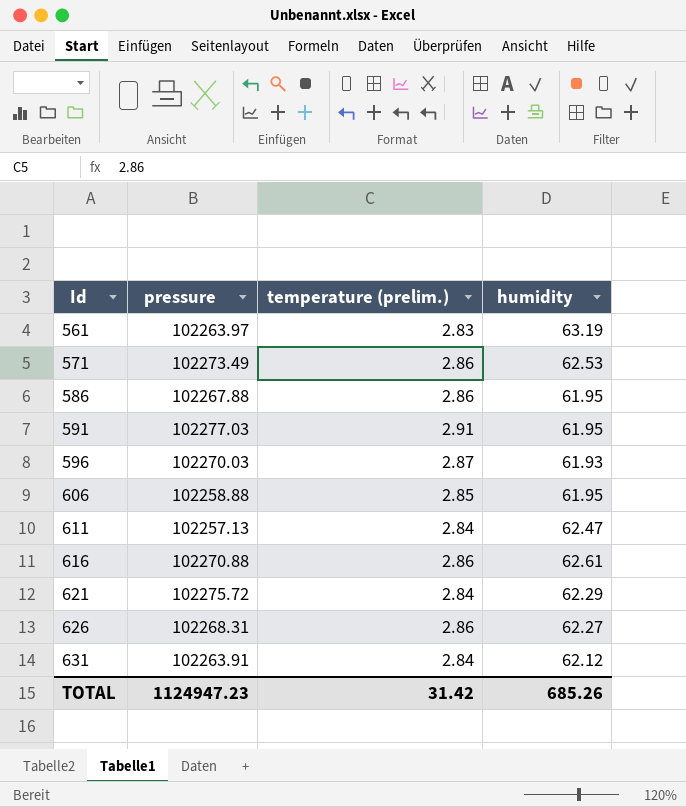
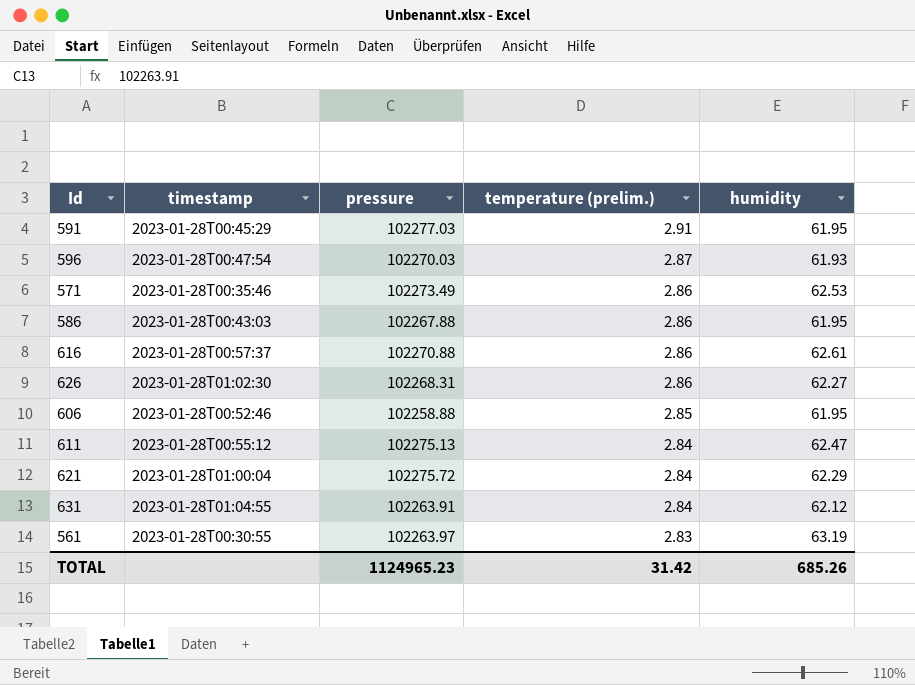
row order: Id ascending -> temperature (prelim.) descending
column timestamp | position: none -> 2
611 | pressure: 102257.13 -> 102275.13
TOTAL | pressure: 1124947.23 -> 1124965.23

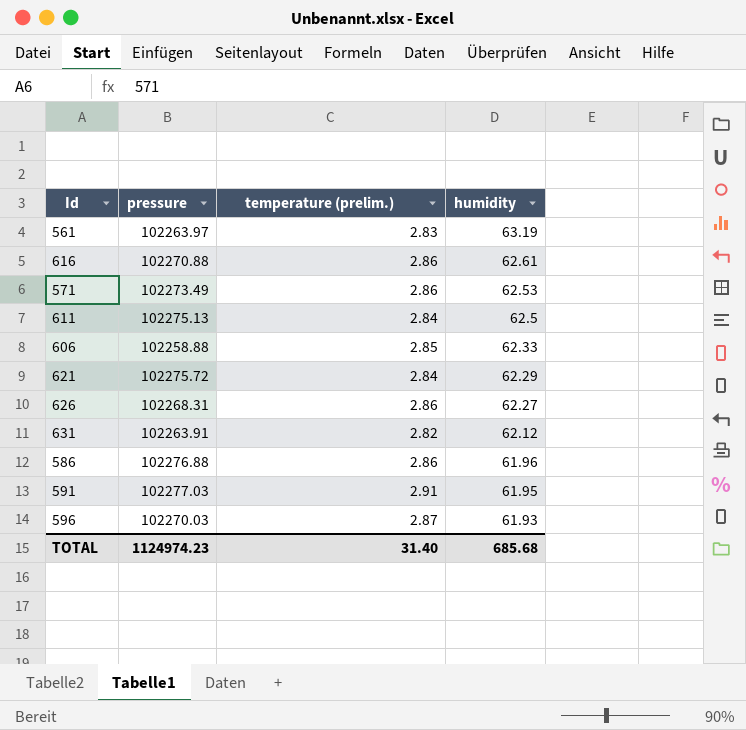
row order: temperature (prelim.) descending -> humidity descending
column timestamp | position: 2 -> none
611 | humidity: 62.47 -> 62.5
606 | humidity: 61.95 -> 62.33
631 | temperature (prelim.): 2.84 -> 2.82
586 | pressure: 102267.88 -> 102276.88
586 | humidity: 61.95 -> 61.96
TOTAL | pressure: 1124965.23 -> 1124974.23
TOTAL | temperature (prelim.): 31.42 -> 31.40
TOTAL | humidity: 685.26 -> 685.68

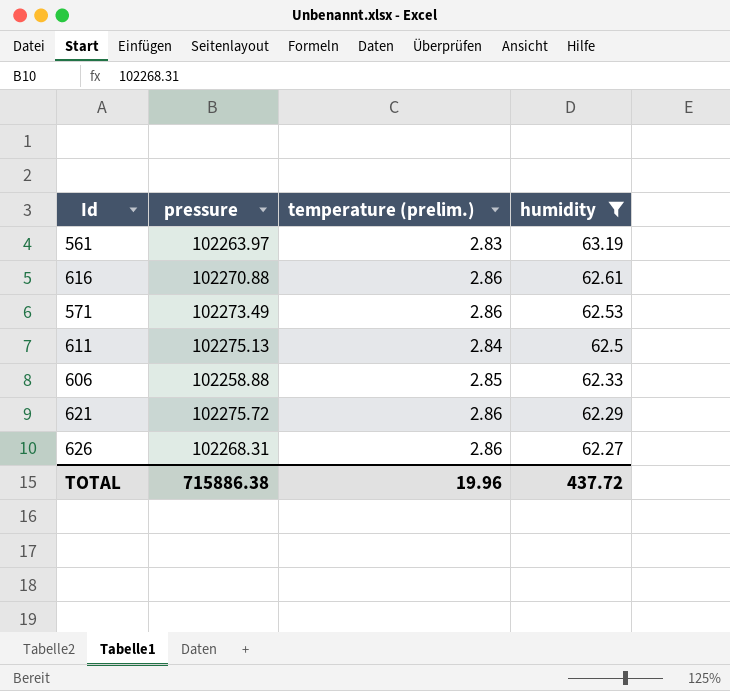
filter: none -> humidity >= 62.27
621 | temperature (prelim.): 2.84 -> 2.86
TOTAL | pressure: 1124974.23 -> 715886.38
TOTAL | temperature (prelim.): 31.40 -> 19.96
TOTAL | humidity: 685.68 -> 437.72

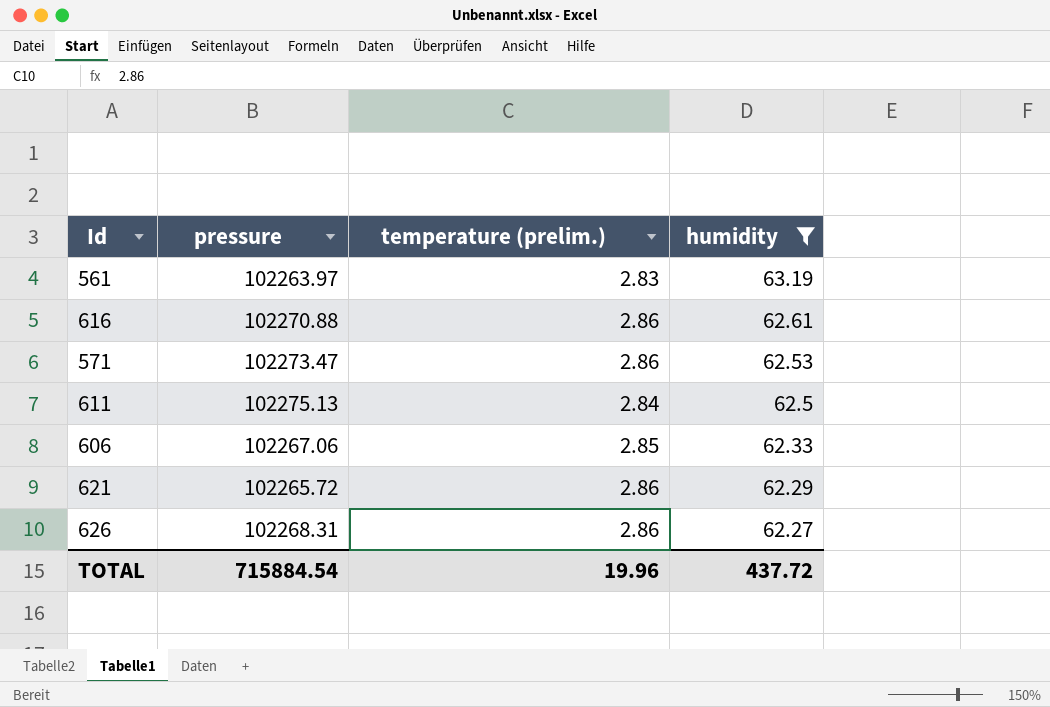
571 | pressure: 102273.49 -> 102273.47
606 | pressure: 102258.88 -> 102267.06
621 | pressure: 102275.72 -> 102265.72
TOTAL | pressure: 715886.38 -> 715884.54

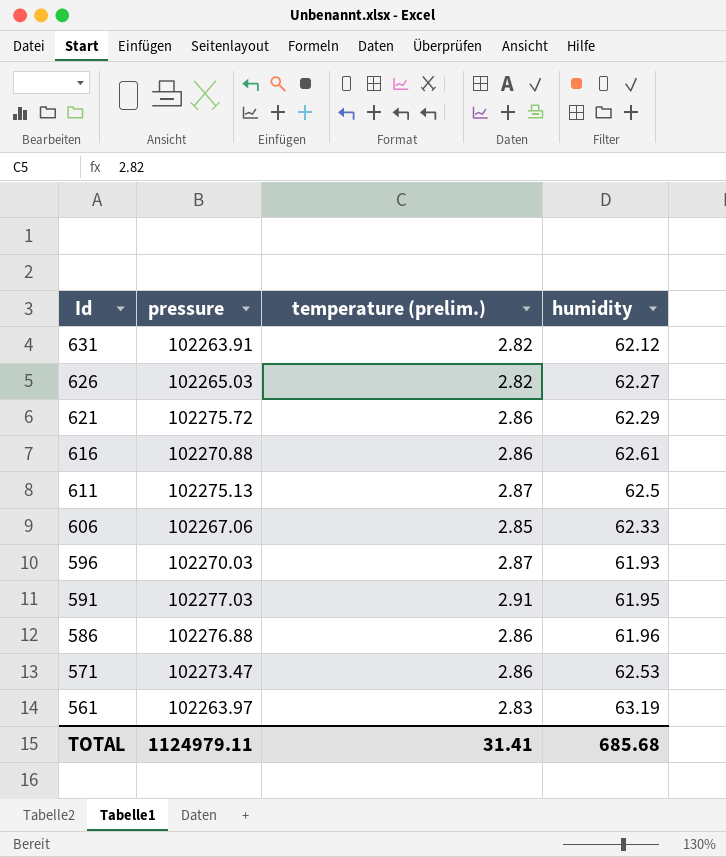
filter: humidity >= 62.27 -> none
row order: humidity descending -> Id descending
626 | pressure: 102268.31 -> 102265.03
626 | temperature (prelim.): 2.86 -> 2.82
621 | pressure: 102265.72 -> 102275.72
611 | temperature (prelim.): 2.84 -> 2.87
TOTAL | pressure: 715884.54 -> 1124979.11
TOTAL | temperature (prelim.): 19.96 -> 31.41
TOTAL | humidity: 437.72 -> 685.68

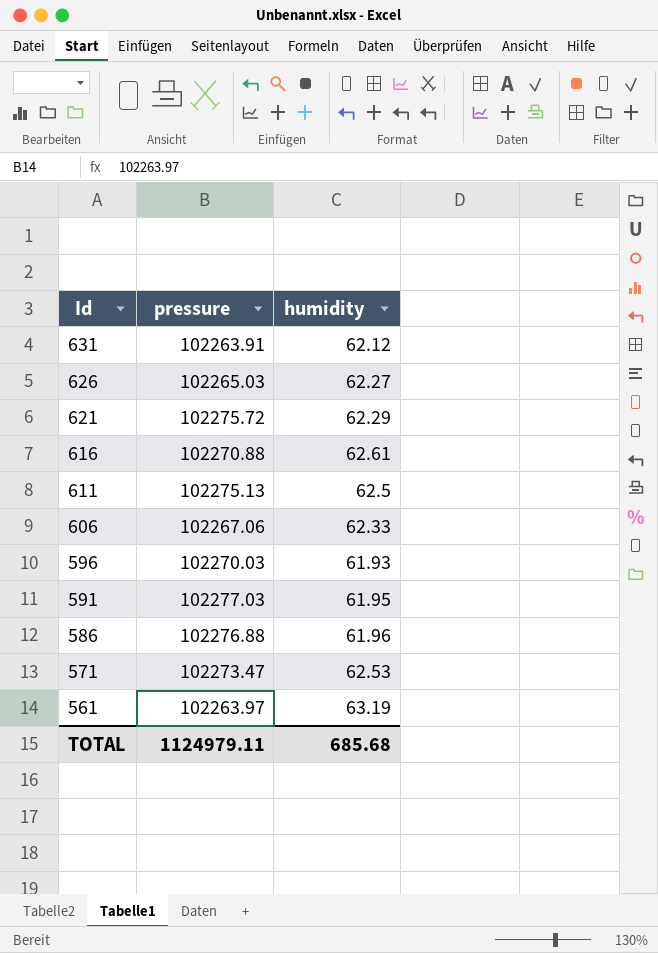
column temperature (prelim.) | position: 3 -> none

